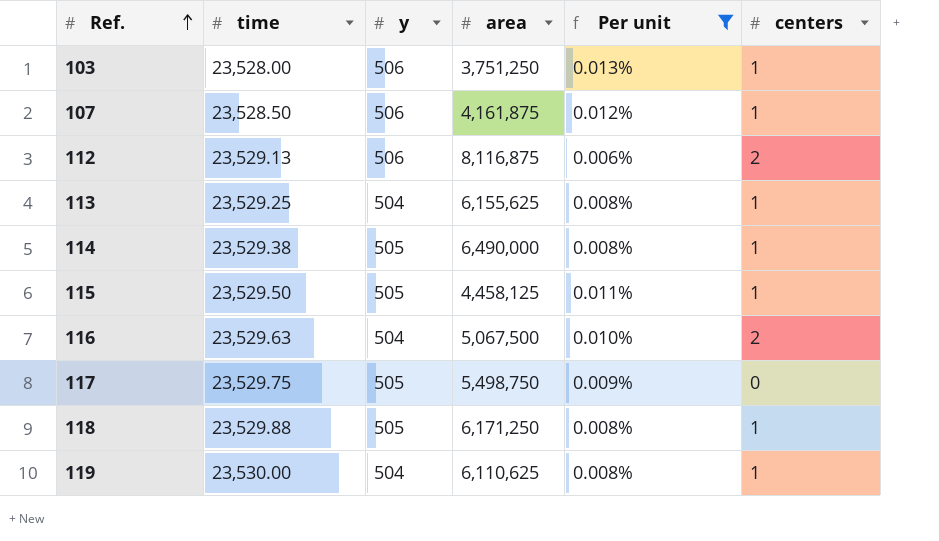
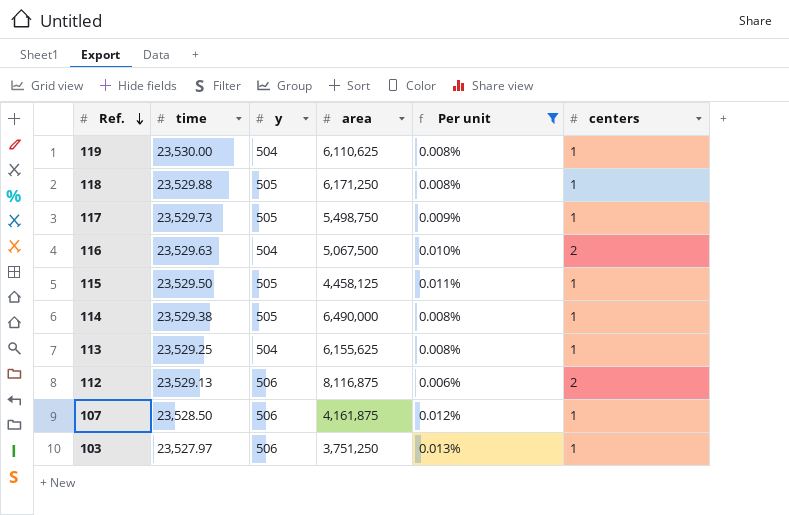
row order: Ref. ascending -> Ref. descending
117 | time: 23,529.75 -> 23,529.73
117 | centers: 0 -> 1
103 | time: 23,528.00 -> 23,527.97

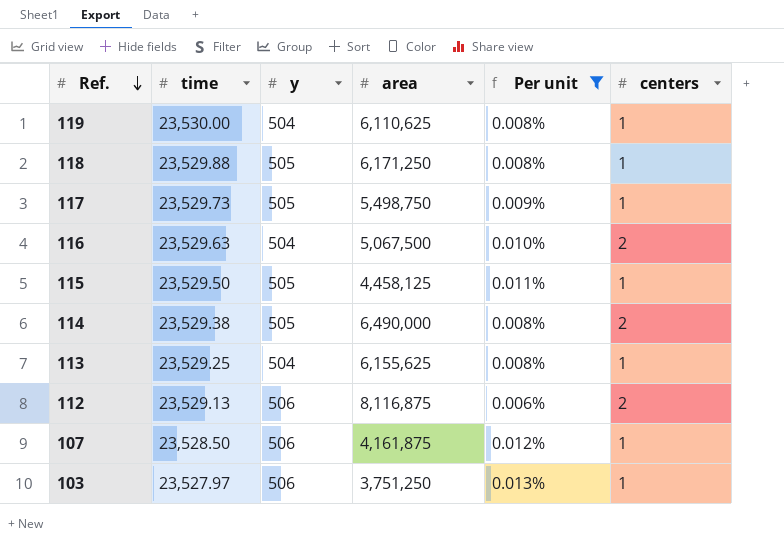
114 | centers: 1 -> 2

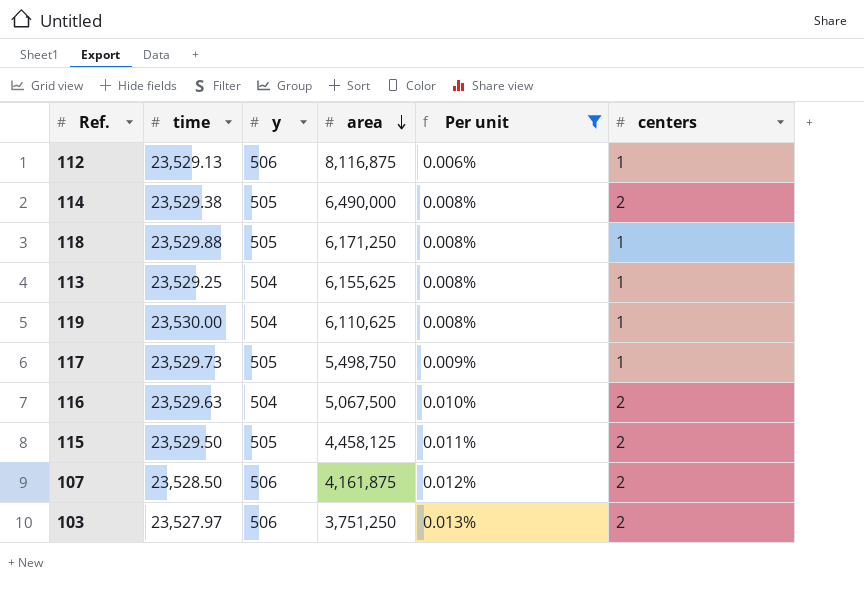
row order: Ref. descending -> area descending
112 | centers: 2 -> 1
115 | centers: 1 -> 2
107 | centers: 1 -> 2
103 | centers: 1 -> 2

